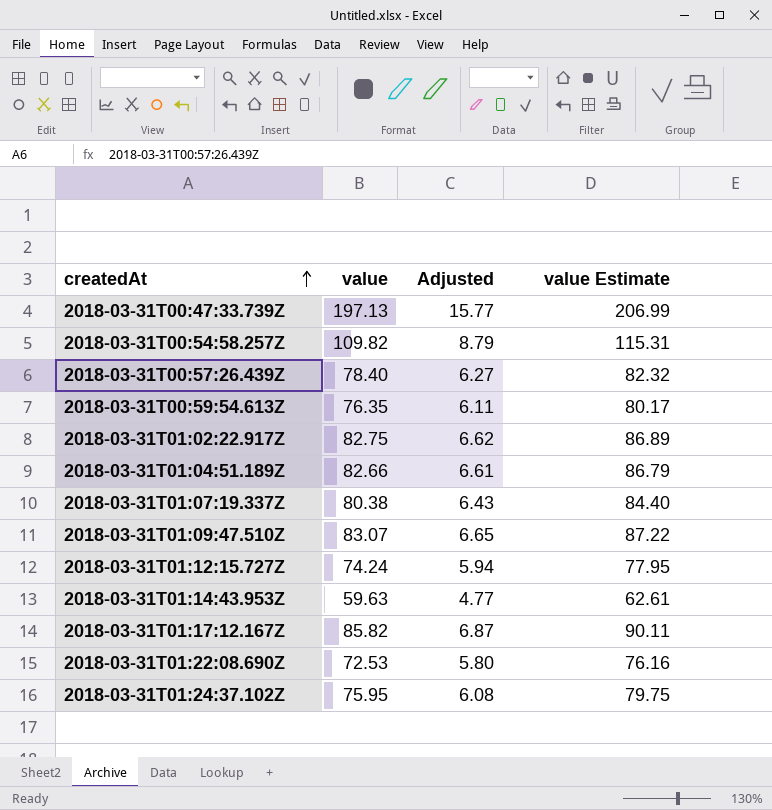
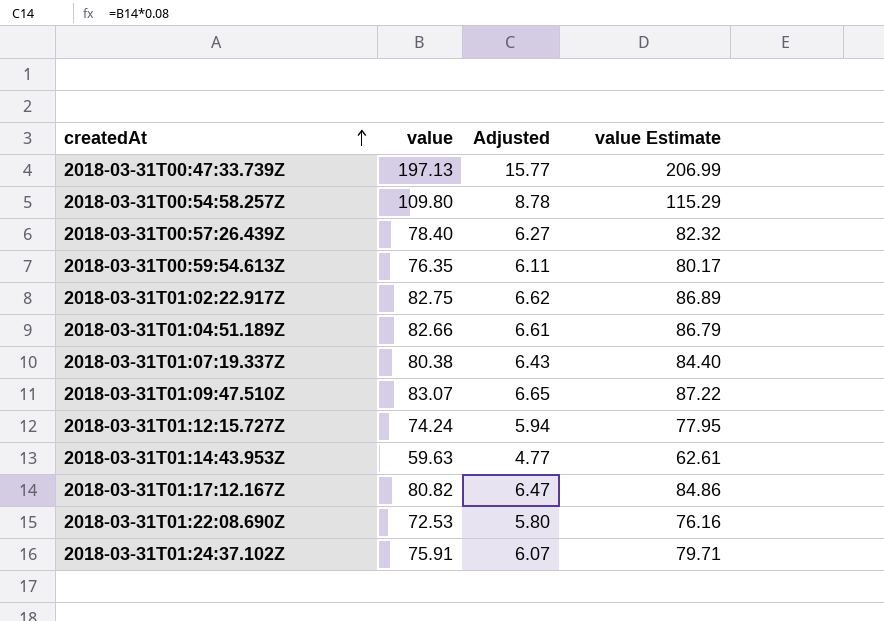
2018-03-31T00:54:58.257Z | value: 109.82 -> 109.80
2018-03-31T00:54:58.257Z | Adjusted: 8.79 -> 8.78
2018-03-31T00:54:58.257Z | value Estimate: 115.31 -> 115.29
2018-03-31T01:17:12.167Z | value: 85.82 -> 80.82
2018-03-31T01:17:12.167Z | Adjusted: 6.87 -> 6.47
2018-03-31T01:17:12.167Z | value Estimate: 90.11 -> 84.86
2018-03-31T01:24:37.102Z | value: 75.95 -> 75.91
2018-03-31T01:24:37.102Z | Adjusted: 6.08 -> 6.07
2018-03-31T01:24:37.102Z | value Estimate: 79.75 -> 79.71

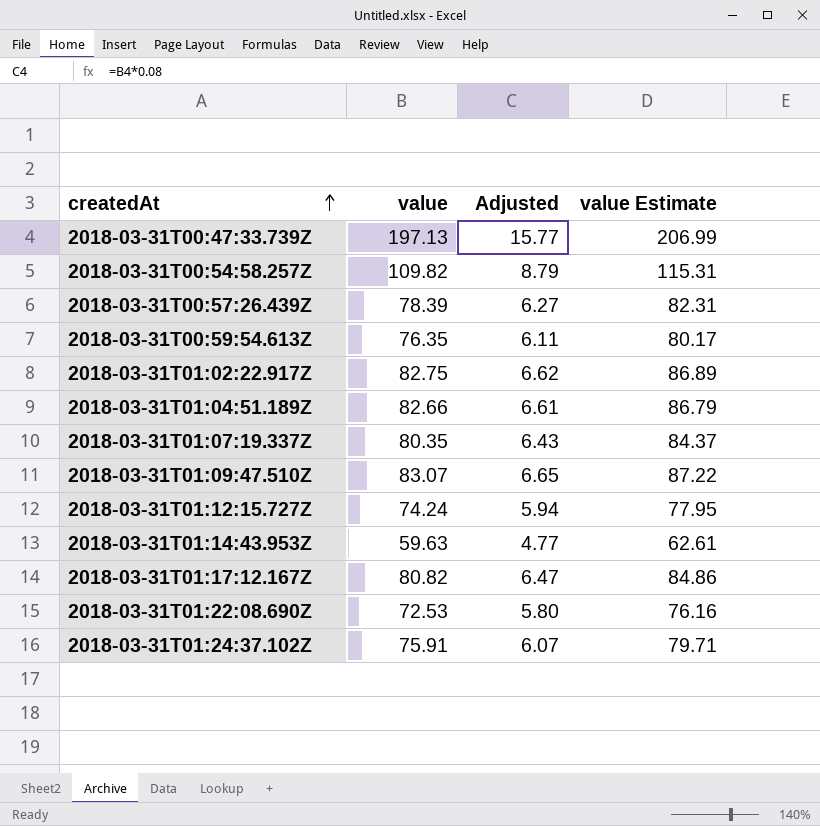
2018-03-31T00:54:58.257Z | value: 109.80 -> 109.82
2018-03-31T00:54:58.257Z | Adjusted: 8.78 -> 8.79
2018-03-31T00:54:58.257Z | value Estimate: 115.29 -> 115.31
2018-03-31T00:57:26.439Z | value: 78.40 -> 78.39
2018-03-31T00:57:26.439Z | value Estimate: 82.32 -> 82.31
2018-03-31T01:07:19.337Z | value: 80.38 -> 80.35
2018-03-31T01:07:19.337Z | value Estimate: 84.40 -> 84.37

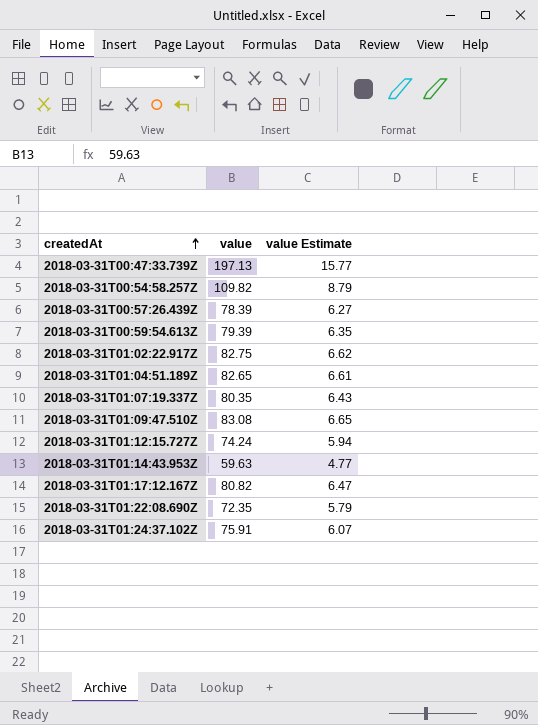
column Adjusted | formula: [value] * 0.08 -> none
column value Estimate | formula: [value] * 1.05 -> [value] * 0.08
2018-03-31T00:59:54.613Z | value: 76.35 -> 79.39
2018-03-31T01:04:51.189Z | value: 82.66 -> 82.65
2018-03-31T01:09:47.510Z | value: 83.07 -> 83.08
2018-03-31T01:22:08.690Z | value: 72.53 -> 72.35

